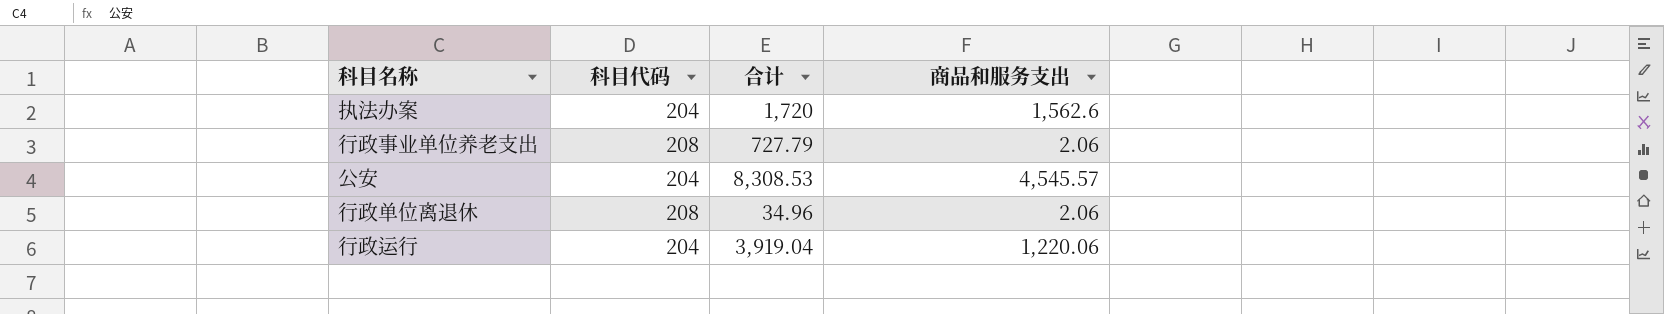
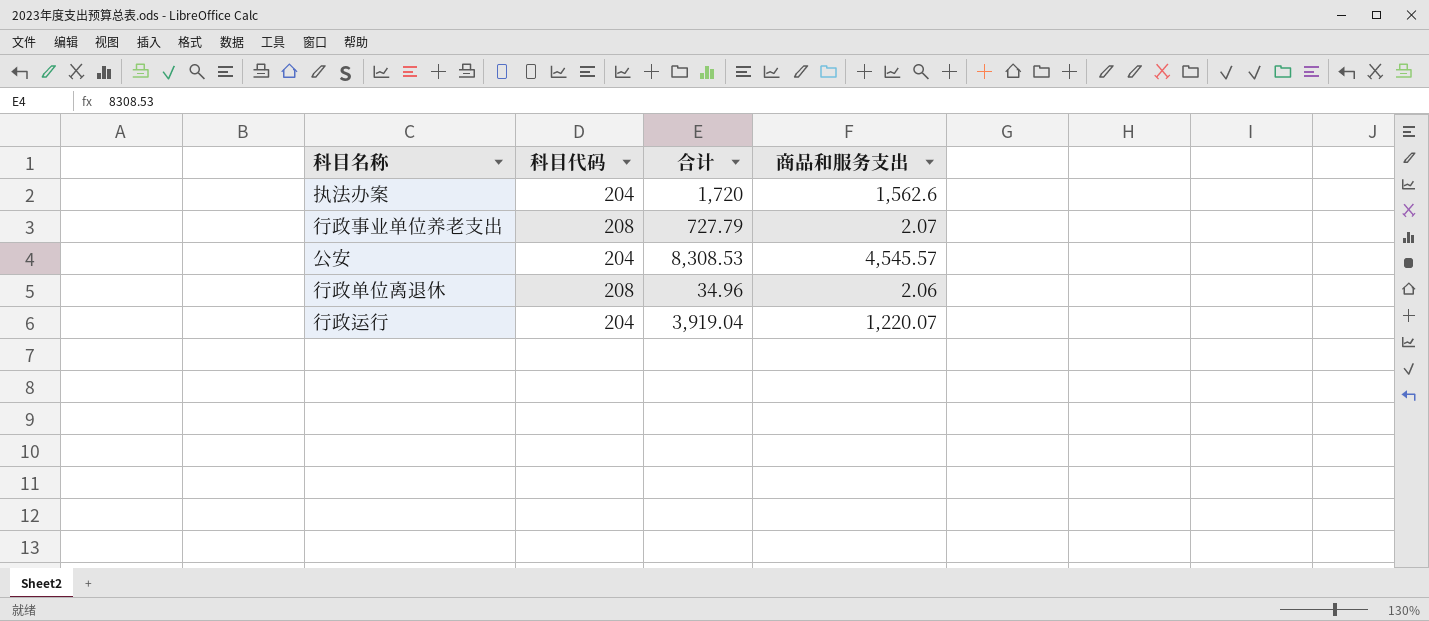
行政事业单位养老支出 | 商品和服务支出: 2.06 -> 2.07
行政运行 | 商品和服务支出: 1,220.06 -> 1,220.07

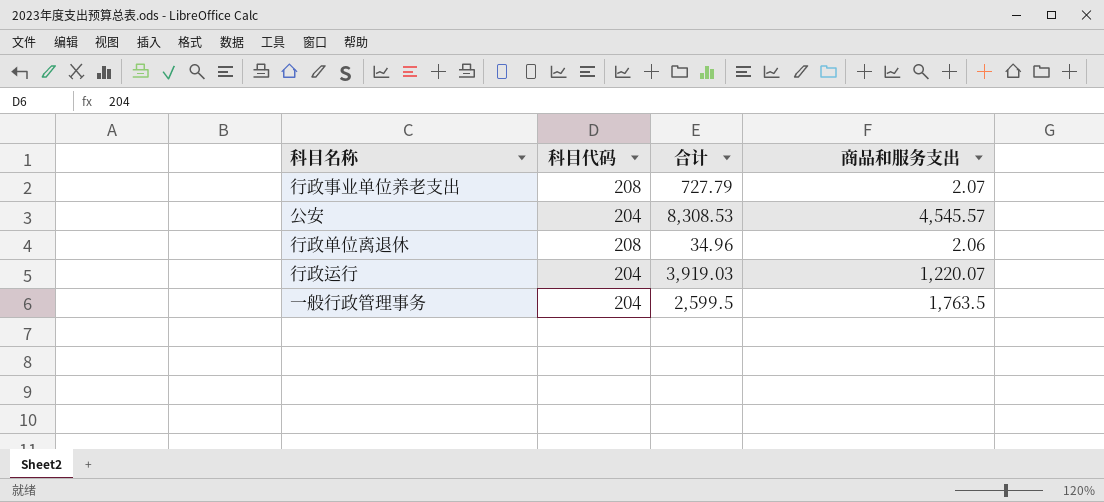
row 执法办案: 204 | 1,720 | 1,562.6 -> none
行政运行 | 合计: 3,919.04 -> 3,919.03
row 一般行政管理事务: none -> 204 | 2,599.5 | 1,763.5

